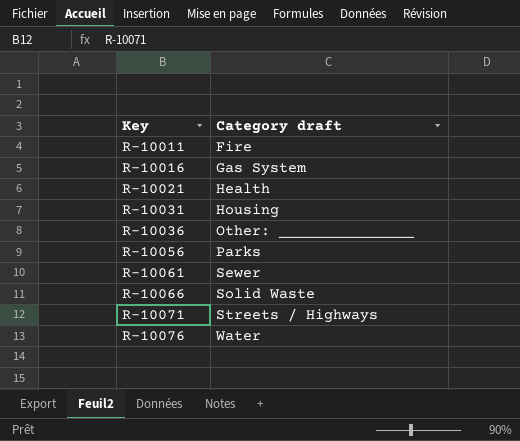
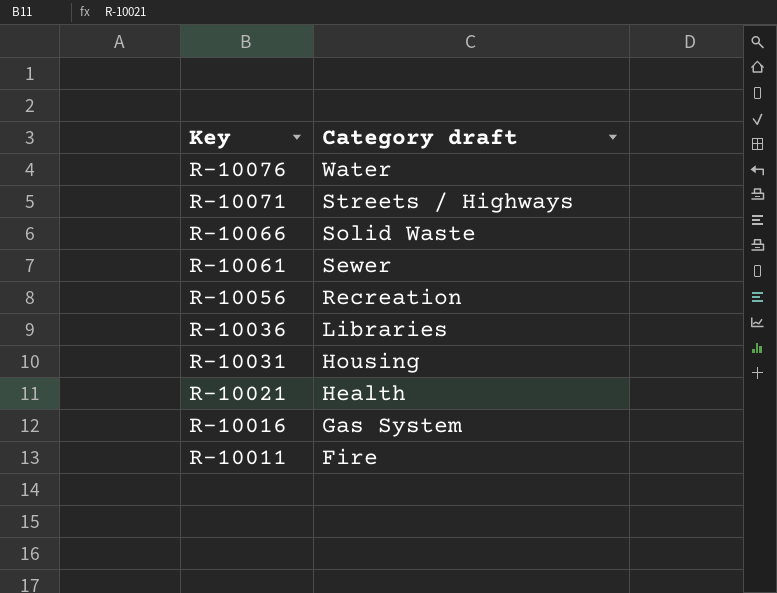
row order: Key ascending -> Key descending
R-10056 | Category draft: Parks -> Recreation
R-10036 | Category draft: Other: _______________ -> Libraries

